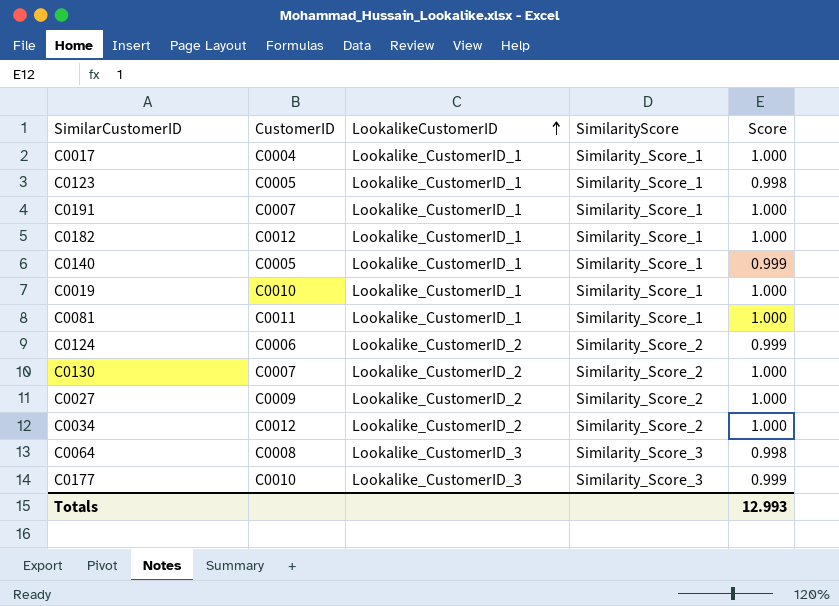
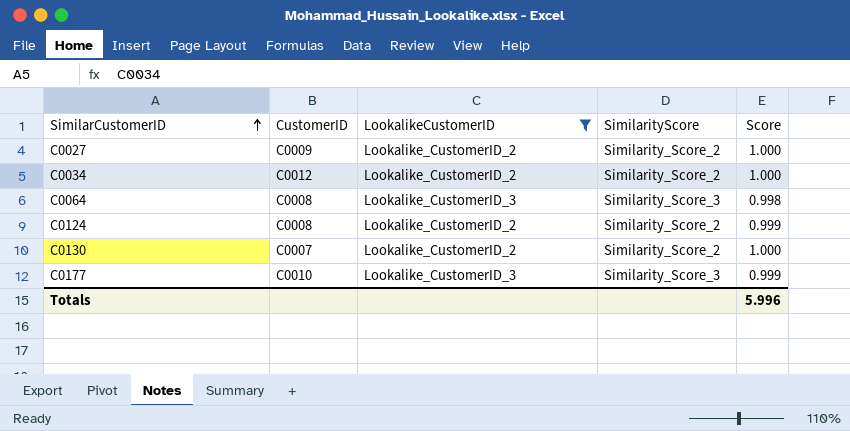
filter: none -> LookalikeCustomerID != Lookalike_CustomerID_1
row order: LookalikeCustomerID ascending -> SimilarCustomerID ascending
C0124 | CustomerID: C0006 -> C0008
Totals | Score: 12.993 -> 5.996

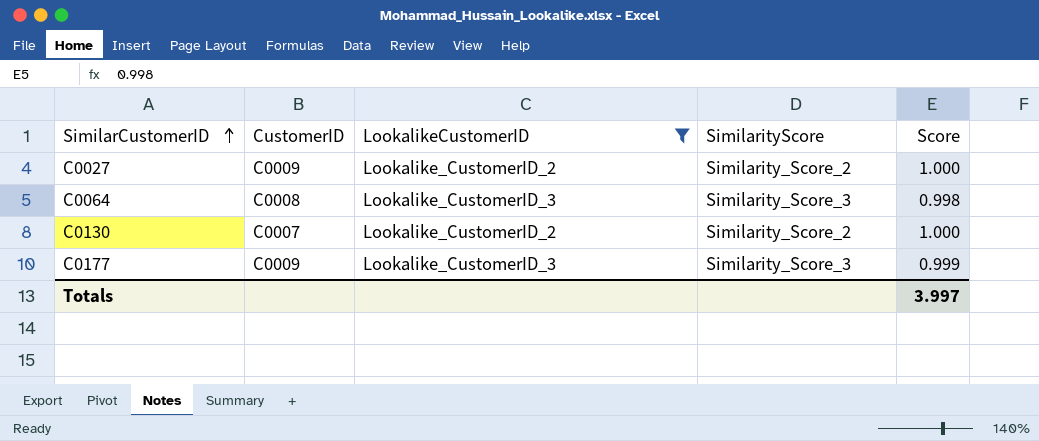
row C0034: C0012 | Lookalike_CustomerID_2 | Similarity_Score_2 | 1.000 -> none
row C0124: C0008 | Lookalike_CustomerID_2 | Similarity_Score_2 | 0.999 -> none
C0177 | CustomerID: C0010 -> C0009
Totals | Score: 5.996 -> 3.997

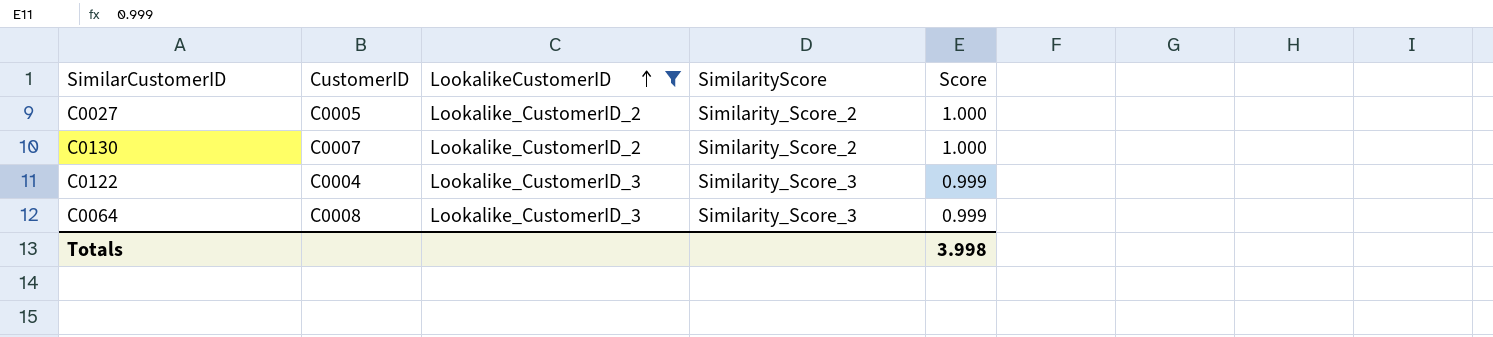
row order: SimilarCustomerID ascending -> LookalikeCustomerID ascending
row C0177: C0009 | Lookalike_CustomerID_3 | Similarity_Score_3 | 0.999 -> none
C0027 | CustomerID: C0009 -> C0005
row C0122: none -> C0004 | Lookalike_CustomerID_3 | Similarity_Score_3 | 0.999
C0064 | Score: 0.998 -> 0.999
Totals | Score: 3.997 -> 3.998

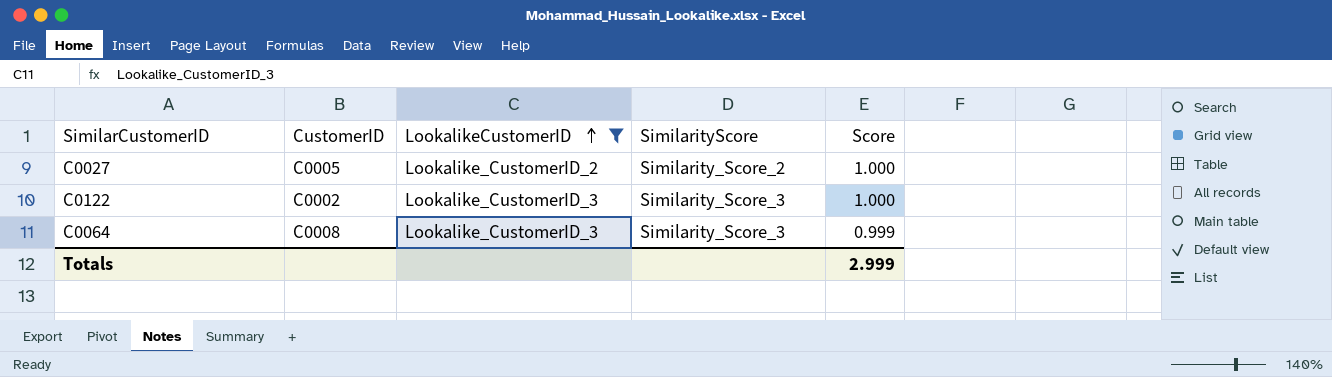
row C0130: C0007 | Lookalike_CustomerID_2 | Similarity_Score_2 | 1.000 -> none
C0122 | CustomerID: C0004 -> C0002
C0122 | Score: 0.999 -> 1.000
Totals | Score: 3.998 -> 2.999

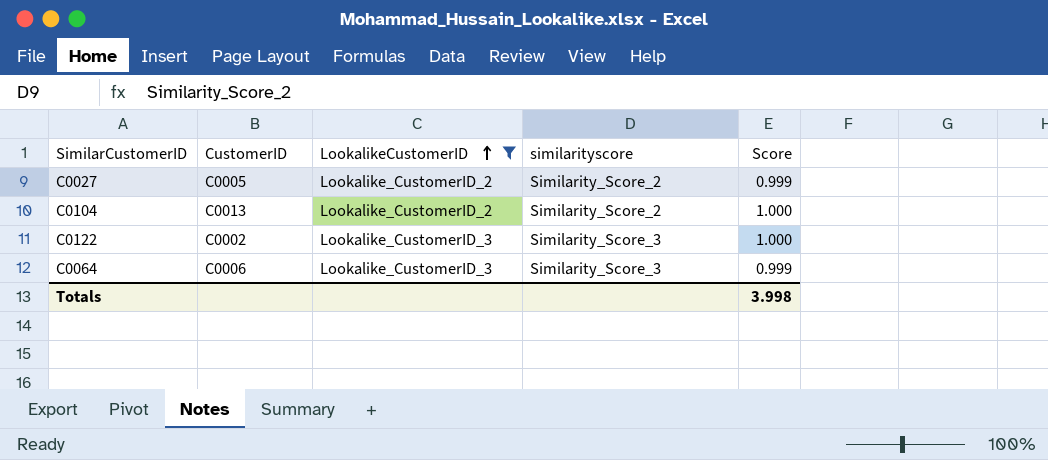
column name: SimilarityScore -> similarityscore
C0027 | Score: 1.000 -> 0.999
row C0104: none -> C0013 | Lookalike_CustomerID_2 | Similarity_Score_2 | 1.000
C0064 | CustomerID: C0008 -> C0006
Totals | Score: 2.999 -> 3.998

